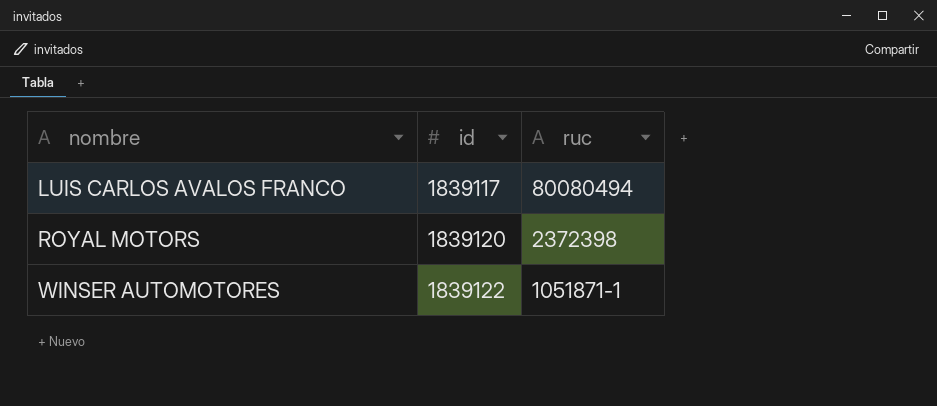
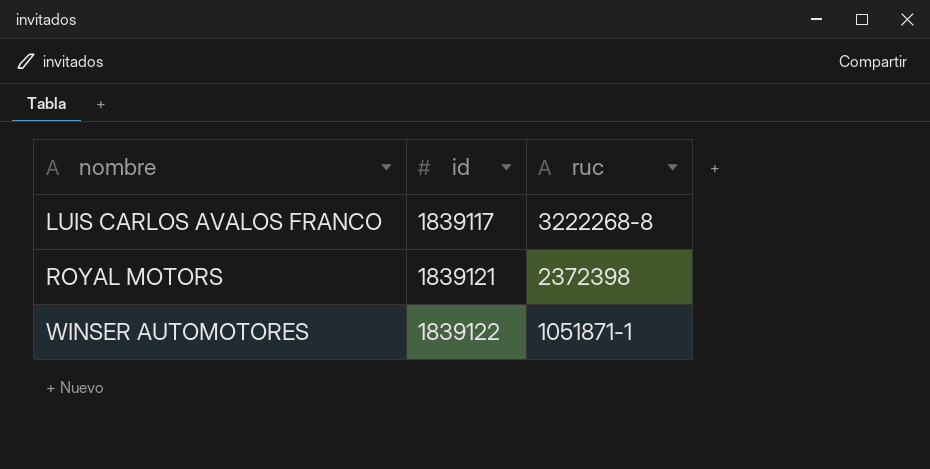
LUIS CARLOS AVALOS FRANCO | ruc: 80080494 -> 3222268-8
ROYAL MOTORS | id: 1839120 -> 1839121

